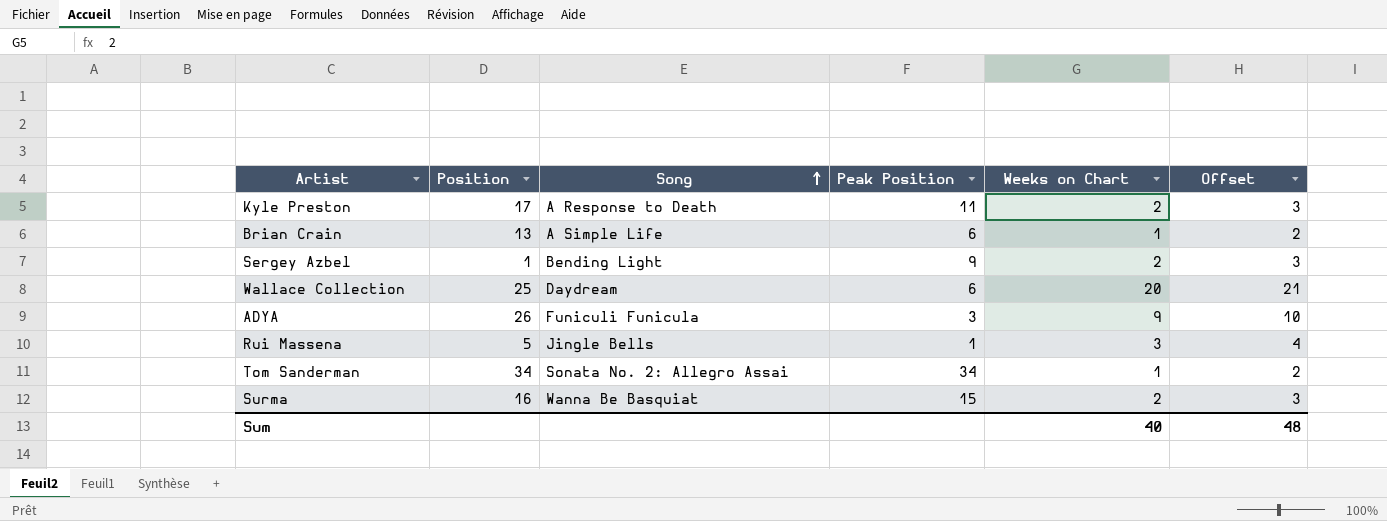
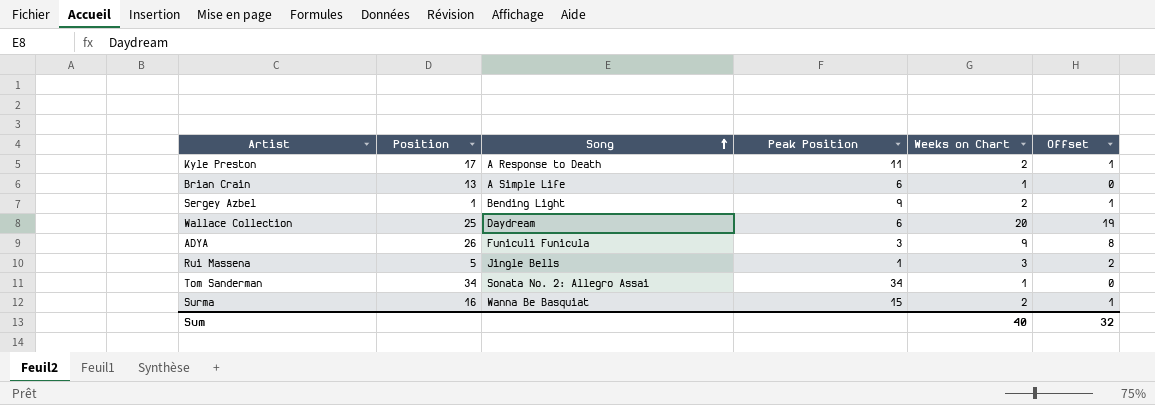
column Offset | formula: [Weeks on Chart] + 1 -> [Weeks on Chart] - 1
Sum | Offset: 48 -> 32

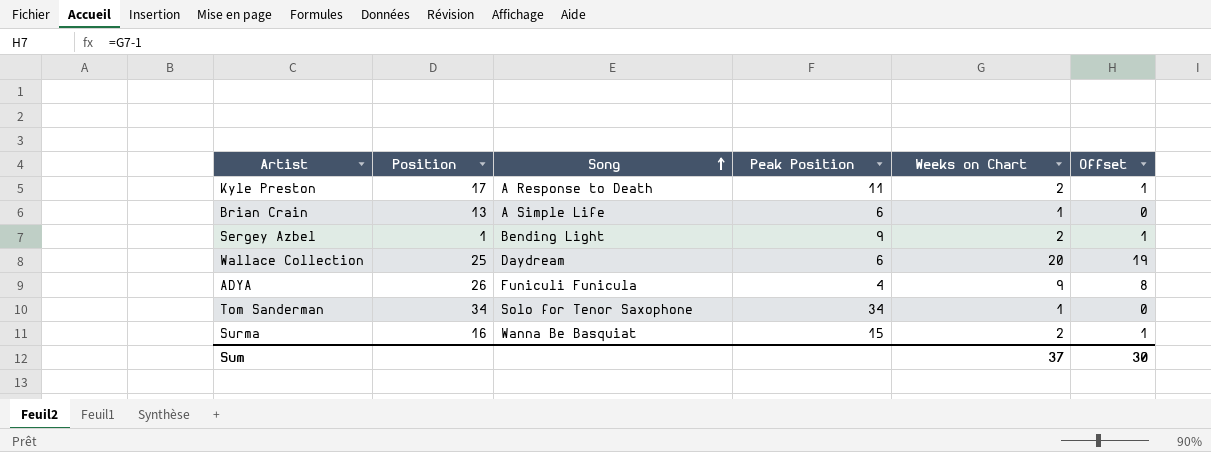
row Rui Massena: 5 | Jingle Bells | 1 | 3 | 2 -> none
ADYA | Peak Position: 3 -> 4
Tom Sanderman | Song: Sonata No. 2: Allegro Assai -> Solo for Tenor Saxophone
Sum | Weeks on Chart: 40 -> 37
Sum | Offset: 32 -> 30

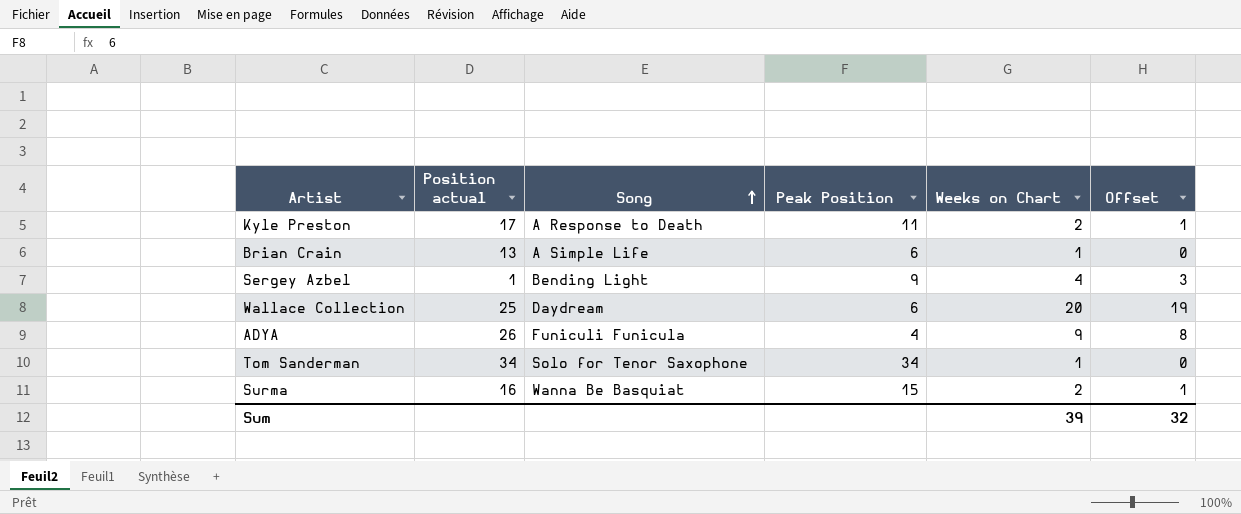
column name: Position -> Position actual
Sergey Azbel | Weeks on Chart: 2 -> 4
Sergey Azbel | Offset: 1 -> 3
Sum | Weeks on Chart: 37 -> 39
Sum | Offset: 30 -> 32

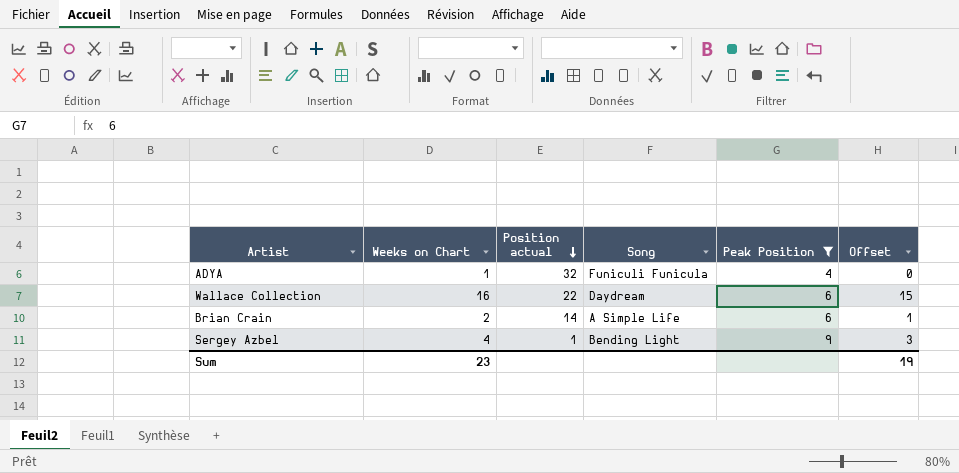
filter: none -> Peak Position <= 9
row order: Song ascending -> Position actual descending
column Weeks on Chart | position: 5 -> 2
ADYA | Weeks on Chart: 9 -> 1
ADYA | Position actual: 26 -> 32
ADYA | Offset: 8 -> 0
Wallace Collection | Weeks on Chart: 20 -> 16
Wallace Collection | Position actual: 25 -> 22
Wallace Collection | Offset: 19 -> 15
Brian Crain | Weeks on Chart: 1 -> 2
Brian Crain | Position actual: 13 -> 14
Brian Crain | Offset: 0 -> 1
Sum | Weeks on Chart: 39 -> 23
Sum | Offset: 32 -> 19

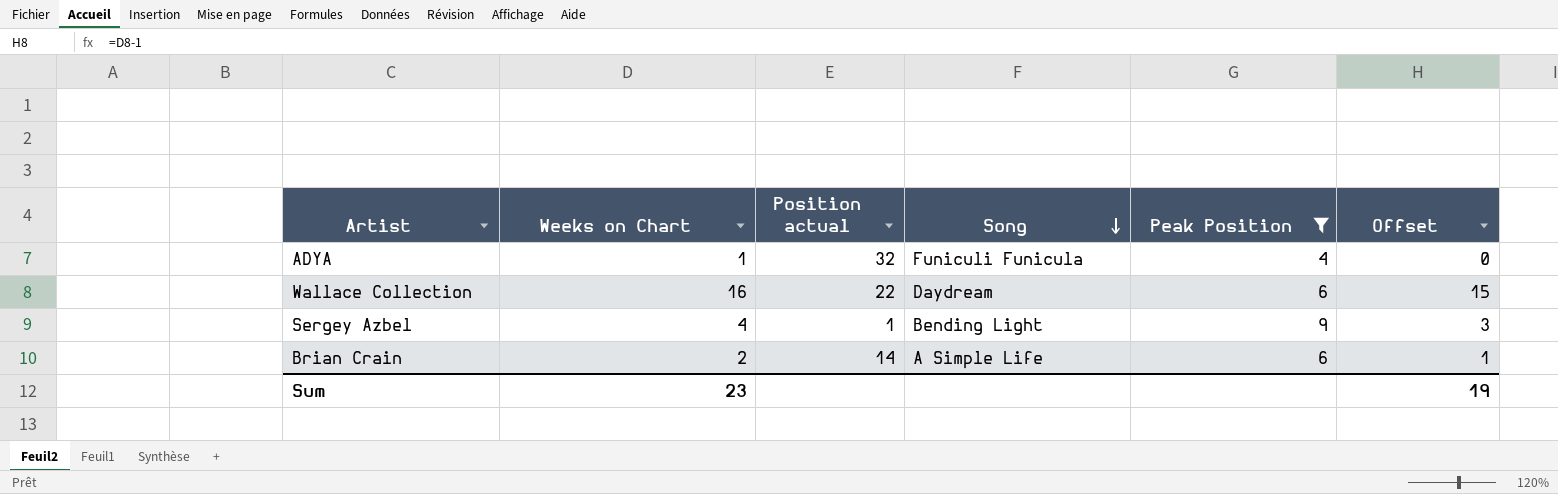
row order: Position actual descending -> Song descending

